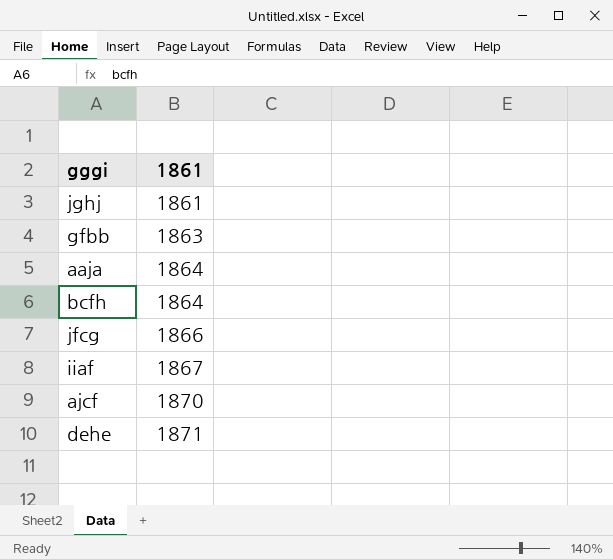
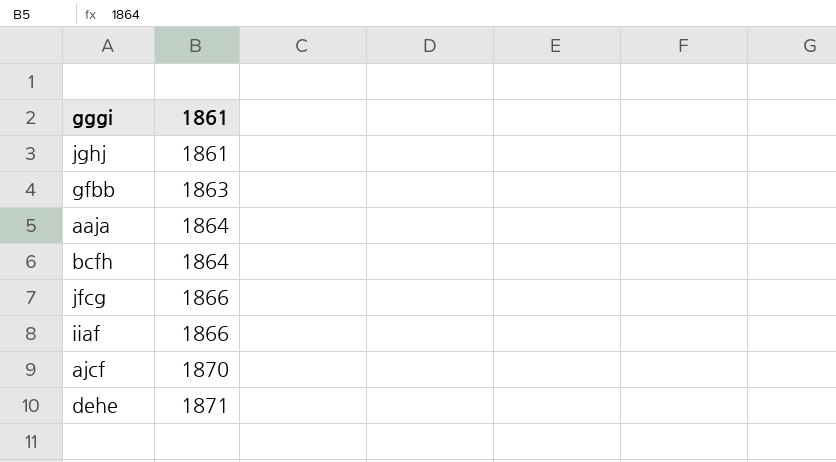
iiaf | 1861: 1867 -> 1866

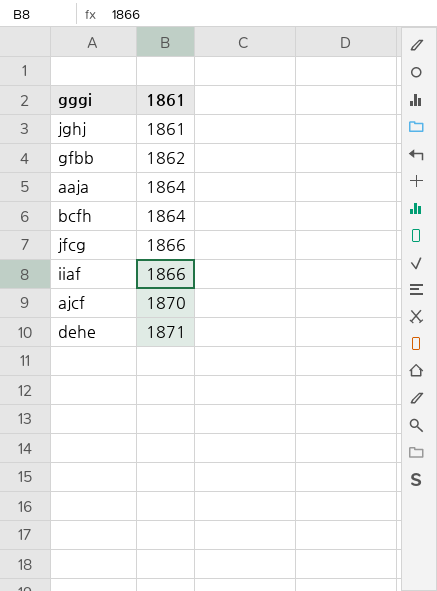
gfbb | 1861: 1863 -> 1862

